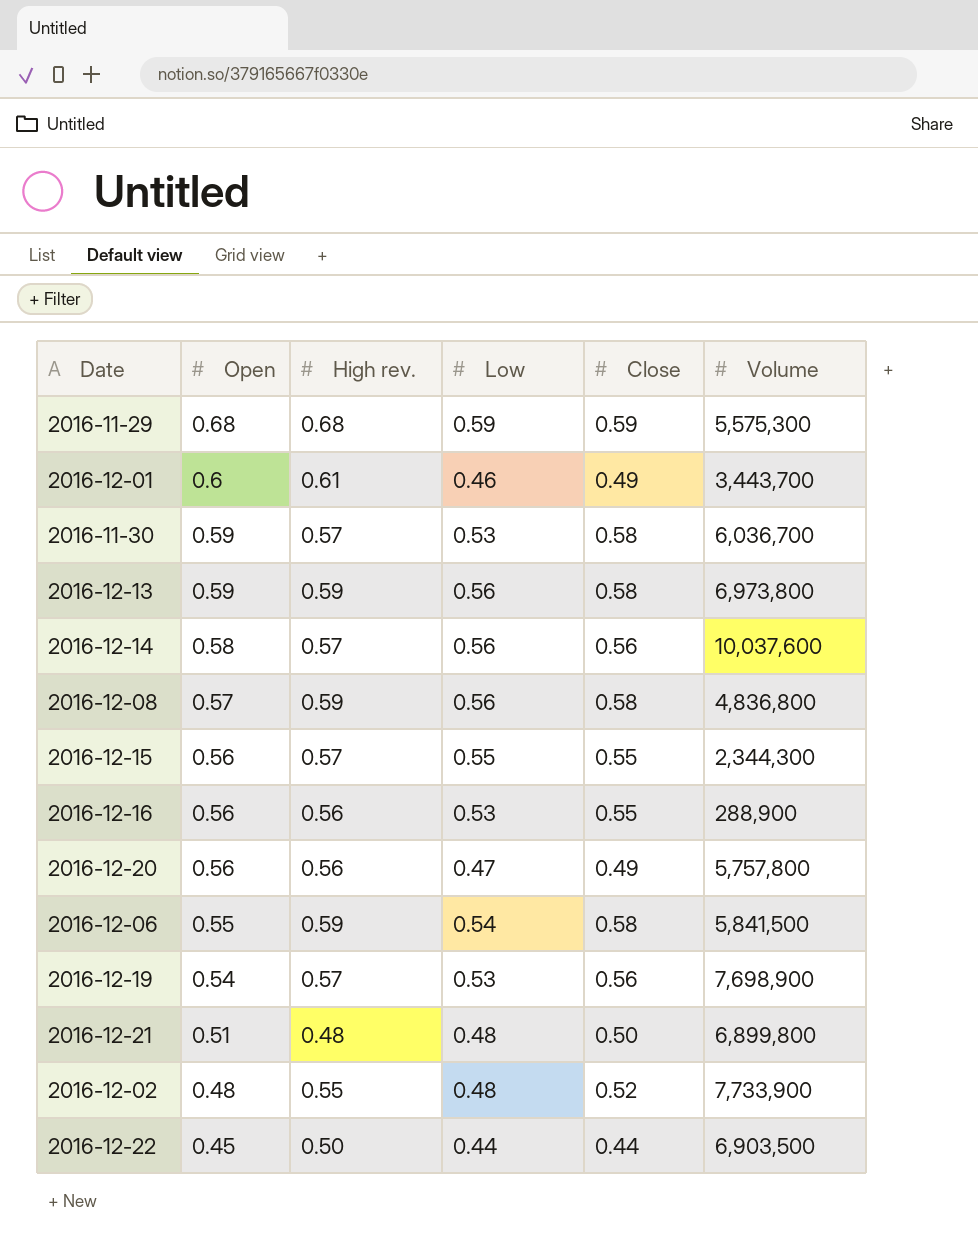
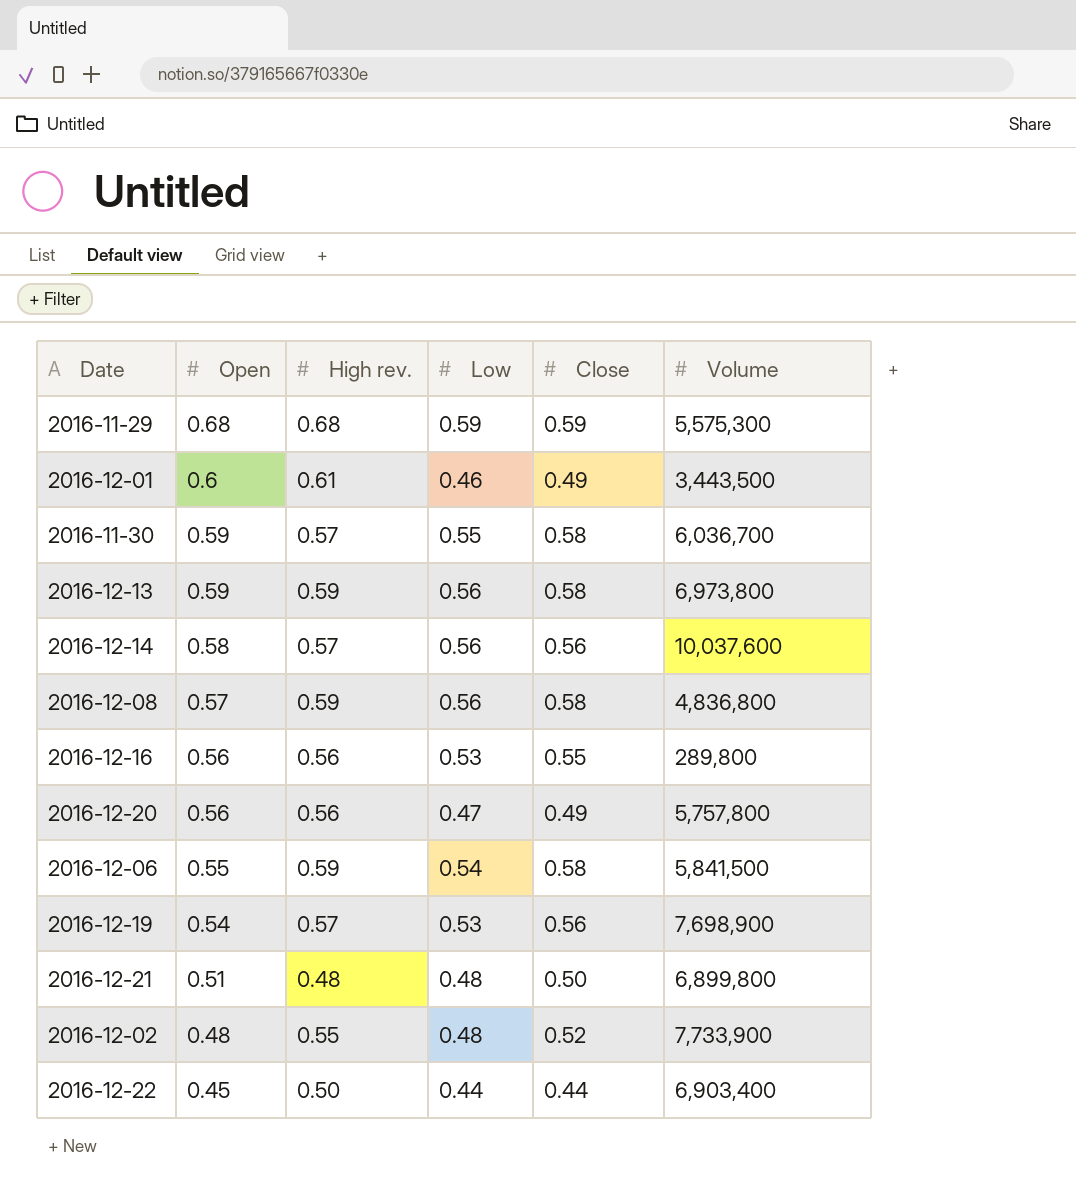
row 2016-12-15: 0.56 | 0.57 | 0.55 | 0.55 | 2,344,300 -> none
2016-12-01 | Volume: 3,443,700 -> 3,443,500
2016-11-30 | Low: 0.53 -> 0.55
2016-12-16 | Volume: 288,900 -> 289,800
2016-12-22 | Volume: 6,903,500 -> 6,903,400

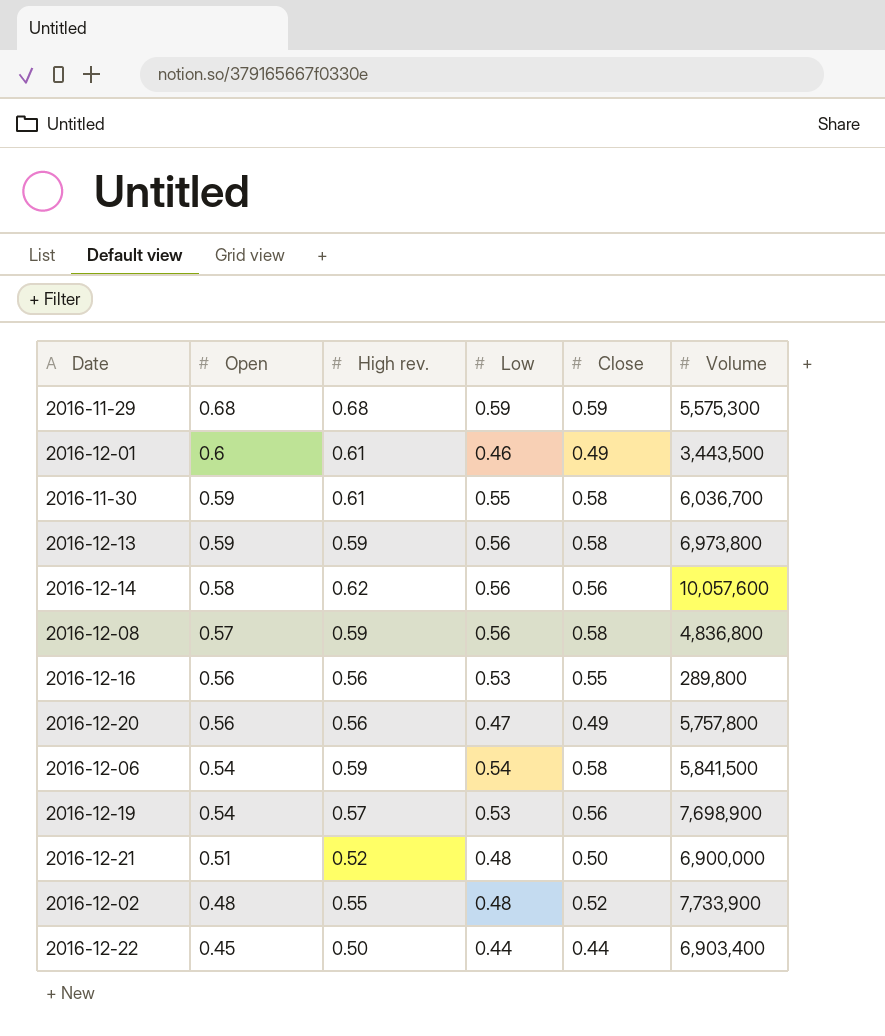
2016-11-30 | High rev.: 0.57 -> 0.61
2016-12-14 | High rev.: 0.57 -> 0.62
2016-12-14 | Volume: 10,037,600 -> 10,057,600
2016-12-06 | Open: 0.55 -> 0.54
2016-12-21 | High rev.: 0.48 -> 0.52
2016-12-21 | Volume: 6,899,800 -> 6,900,000

